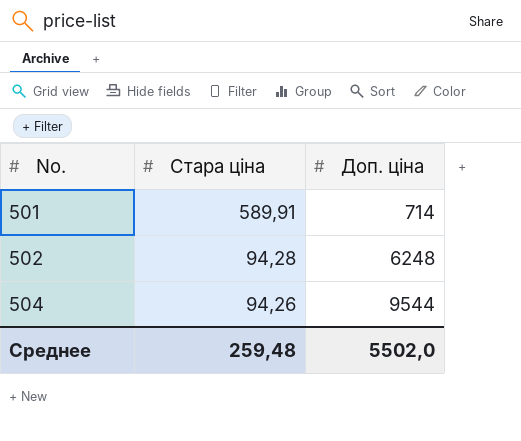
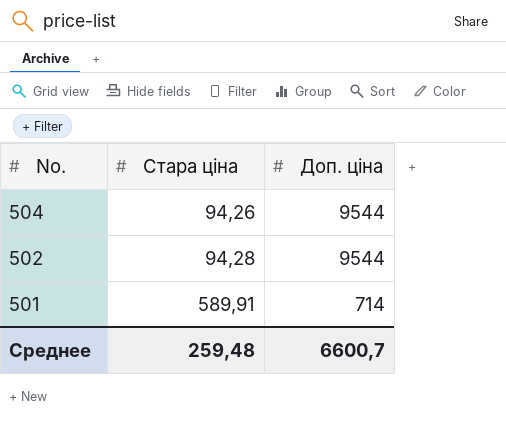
row order: No. ascending -> No. descending
502 | Доп. ціна: 6248 -> 9544
Среднее | Доп. ціна: 5502,0 -> 6600,7

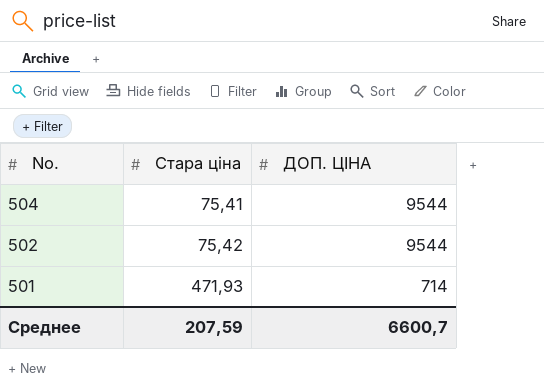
column name: Доп. ціна -> ДОП. ЦІНА
504 | Стара ціна: 94,26 -> 75,41
502 | Стара ціна: 94,28 -> 75,42
501 | Стара ціна: 589,91 -> 471,93
Среднее | Стара ціна: 259,48 -> 207,59

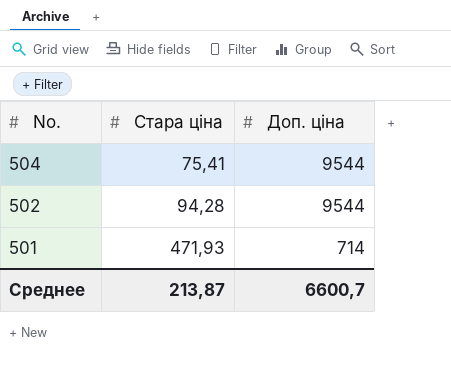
column name: ДОП. ЦІНА -> Доп. ціна
502 | Стара ціна: 75,42 -> 94,28
Среднее | Стара ціна: 207,59 -> 213,87

